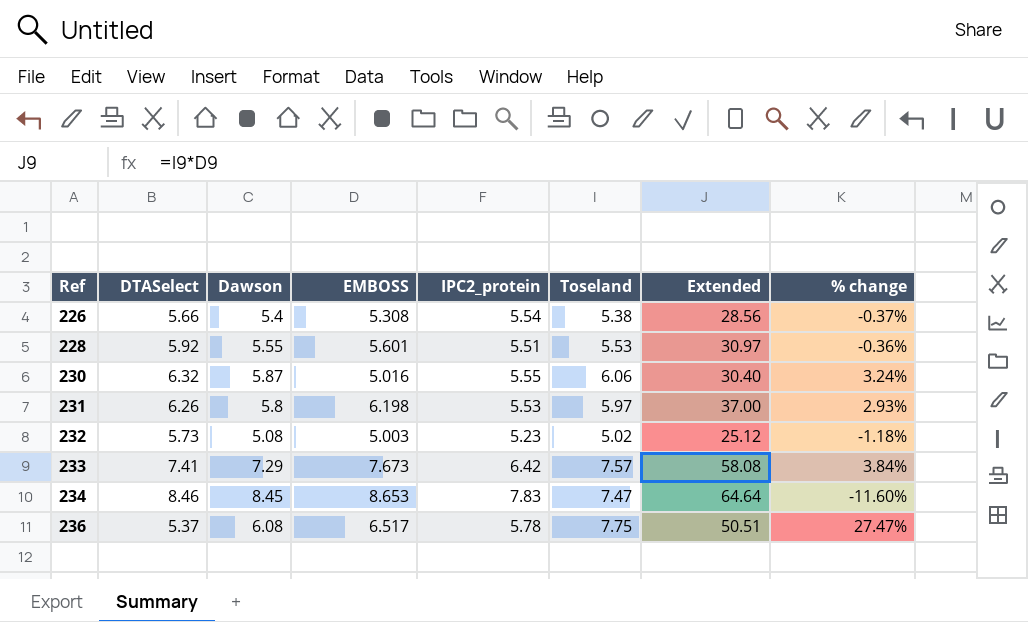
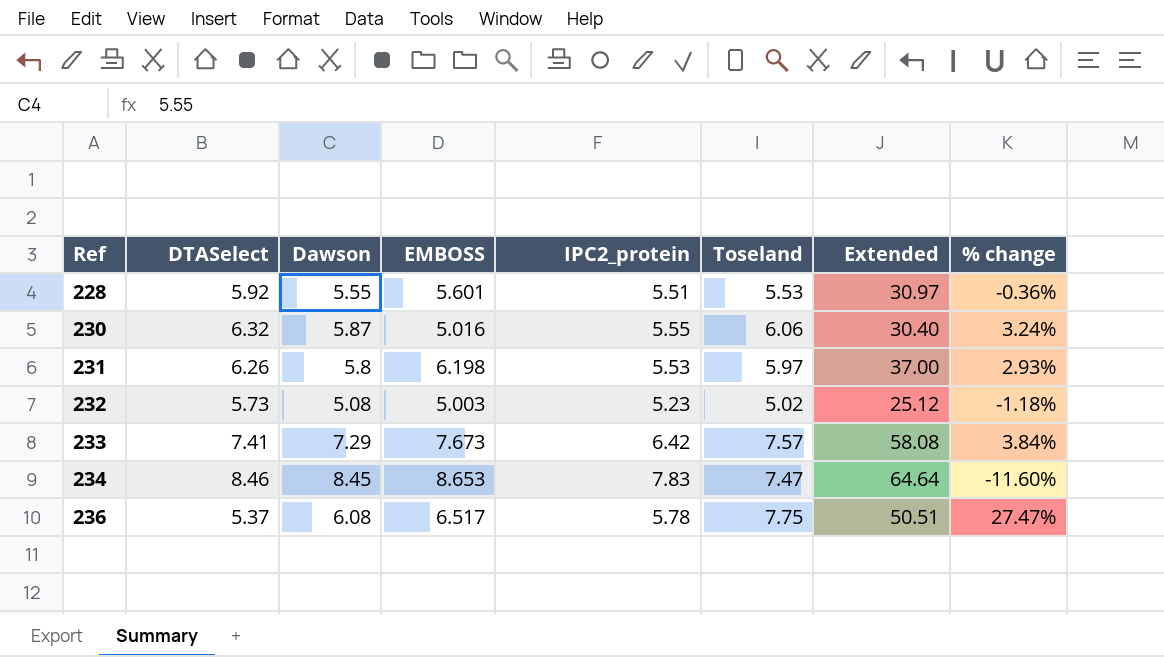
row 226: 5.66 | 5.4 | 5.308 | 5.54 | 5.38 | 28.56 | -0.37% -> none

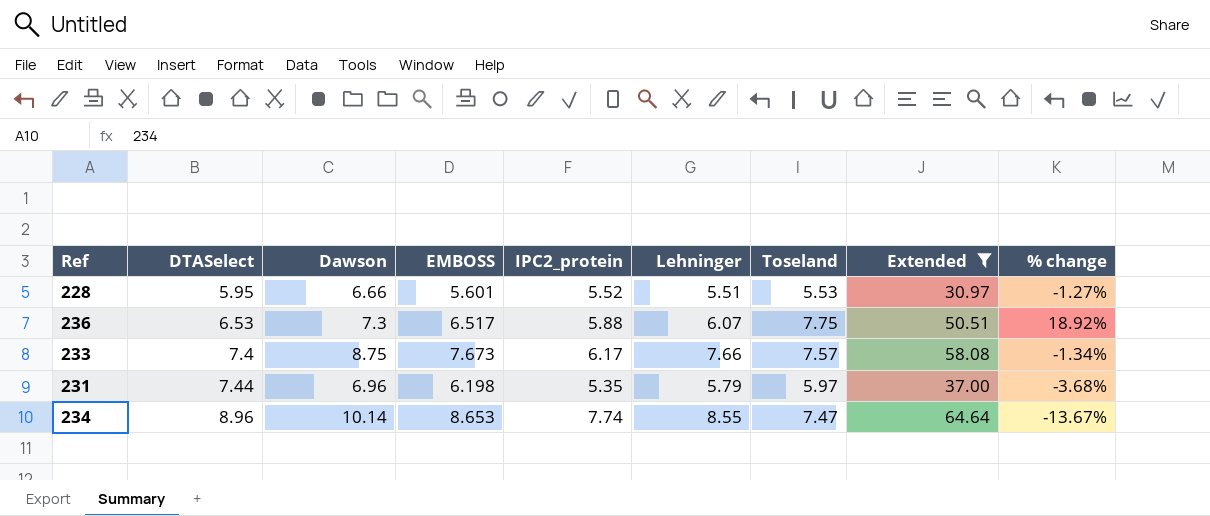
filter: none -> Extended >= 30.97
row order: Ref ascending -> DTASelect ascending
column Lehninger | position: none -> 6
column % change | formula: ([Toseland] - [Dawson]) / [Dawson] -> ([Toseland] - [EMBOSS]) / [EMBOSS]
228 | DTASelect: 5.92 -> 5.95
228 | Dawson: 5.55 -> 6.66
228 | IPC2_protein: 5.51 -> 5.52
236 | DTASelect: 5.37 -> 6.53
236 | Dawson: 6.08 -> 7.3
236 | IPC2_protein: 5.78 -> 5.88
233 | DTASelect: 7.41 -> 7.4
233 | Dawson: 7.29 -> 8.75
233 | IPC2_protein: 6.42 -> 6.17
231 | DTASelect: 6.26 -> 7.44
231 | Dawson: 5.8 -> 6.96
231 | IPC2_protein: 5.53 -> 5.35
234 | DTASelect: 8.46 -> 8.96
234 | Dawson: 8.45 -> 10.14
234 | IPC2_protein: 7.83 -> 7.74

